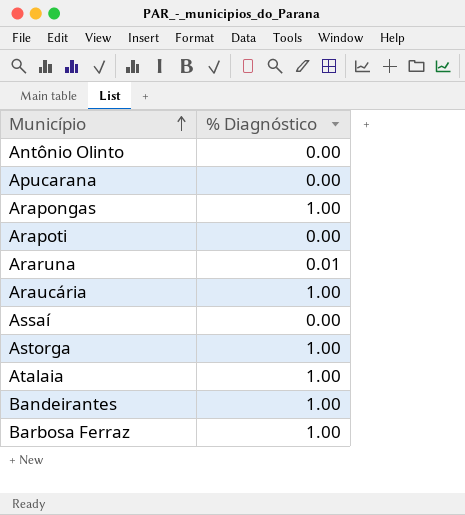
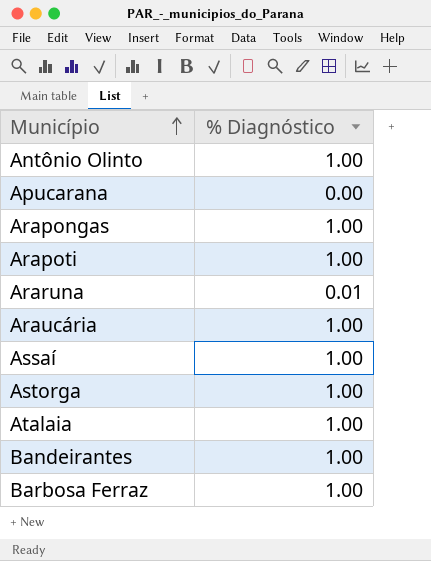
Antônio Olinto | % Diagnóstico: 0.00 -> 1.00
Arapoti | % Diagnóstico: 0.00 -> 1.00
Assaí | % Diagnóstico: 0.00 -> 1.00

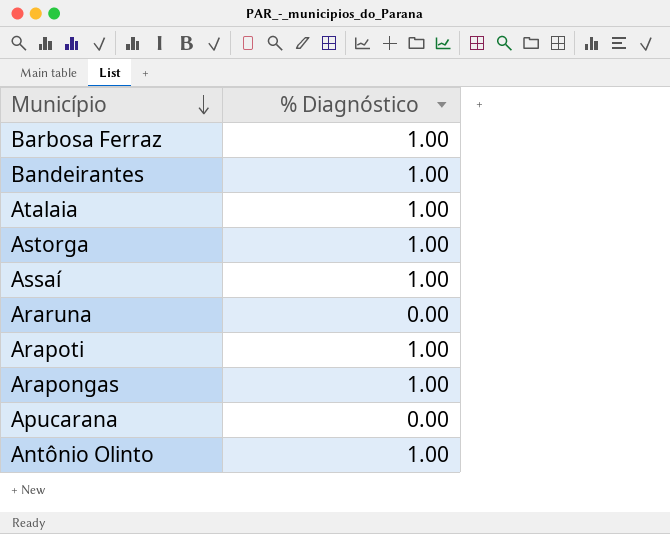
row order: Município ascending -> Município descending
row Araucária: 1.00 -> none
Araruna | % Diagnóstico: 0.01 -> 0.00

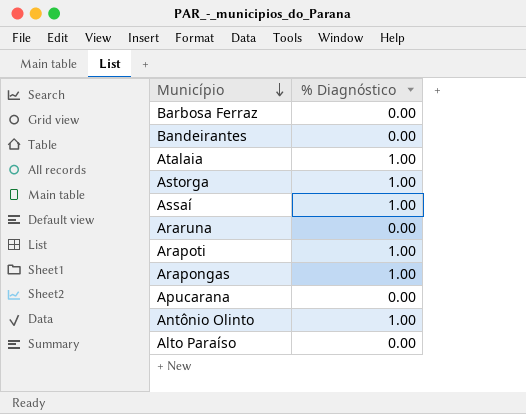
Barbosa Ferraz | % Diagnóstico: 1.00 -> 0.00
Bandeirantes | % Diagnóstico: 1.00 -> 0.00
row Alto Paraíso: none -> 0.00

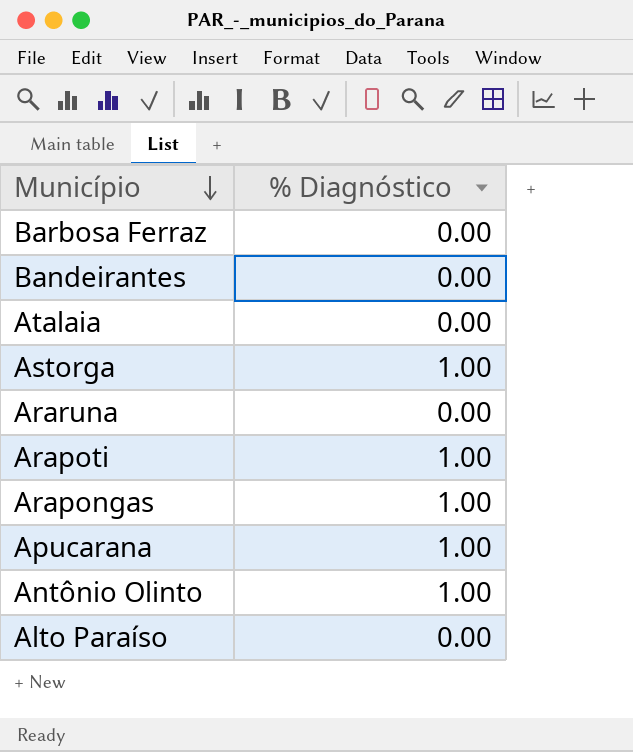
row Assaí: 1.00 -> none
Atalaia | % Diagnóstico: 1.00 -> 0.00
Apucarana | % Diagnóstico: 0.00 -> 1.00

